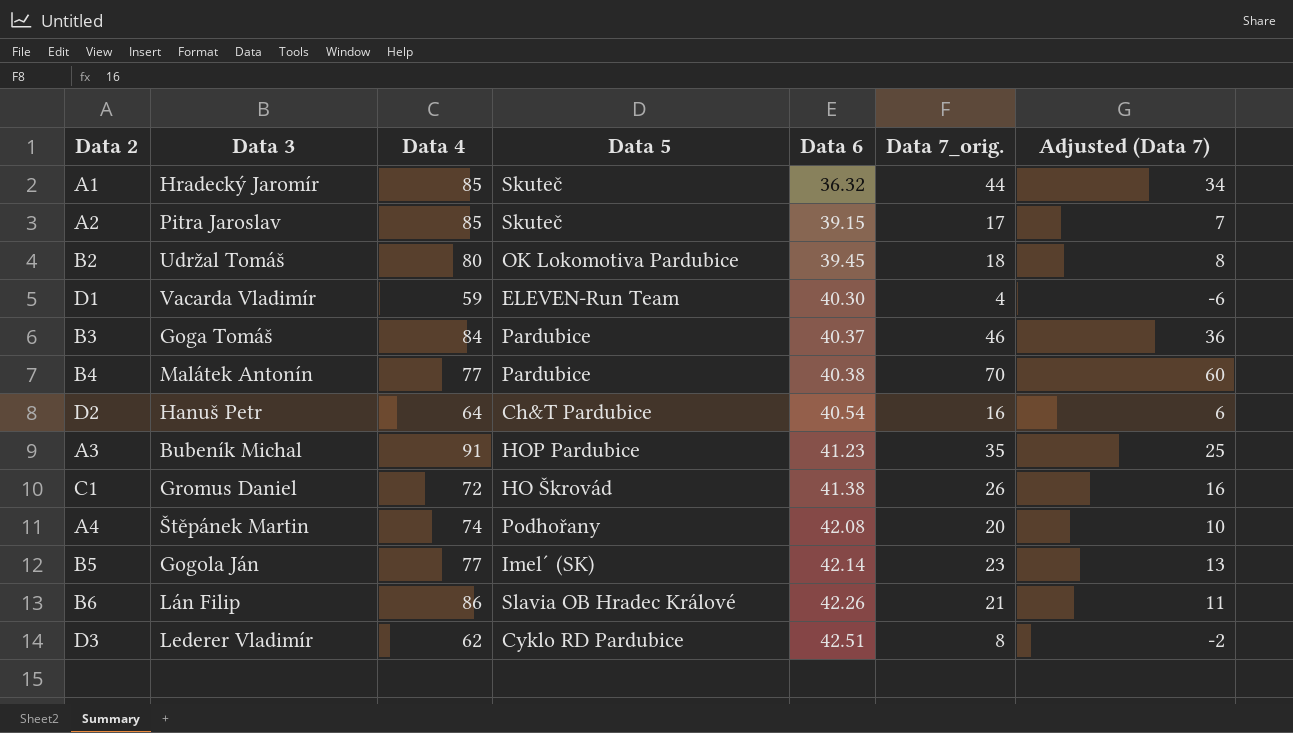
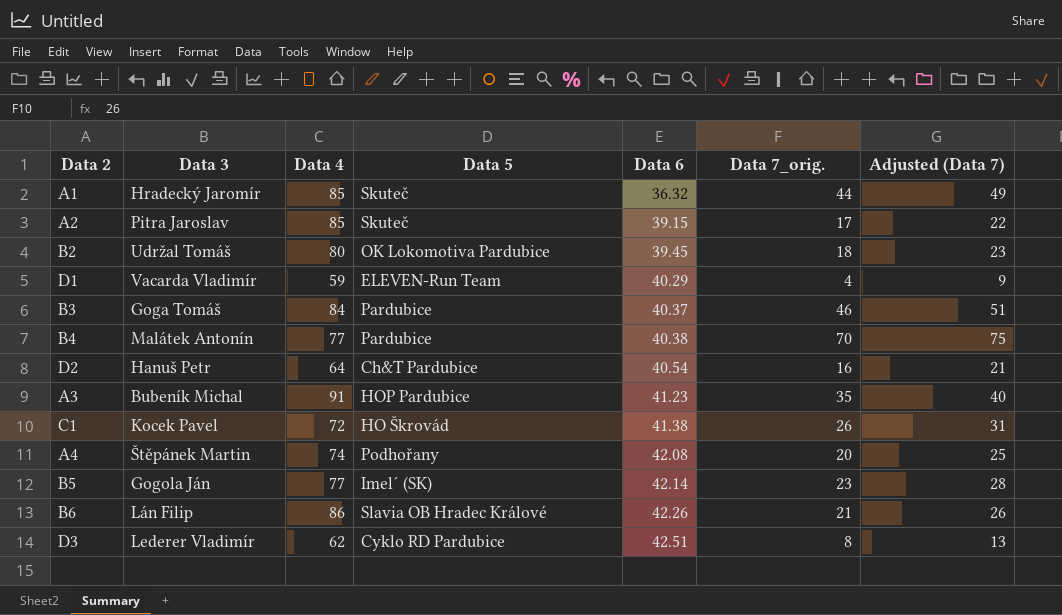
column Adjusted (Data 7) | formula: [Data 7_orig.] - 10 -> [Data 7_orig.] + 5
D1 | Data 6: 40.30 -> 40.29
C1 | Data 3: Gromus Daniel -> Kocek Pavel

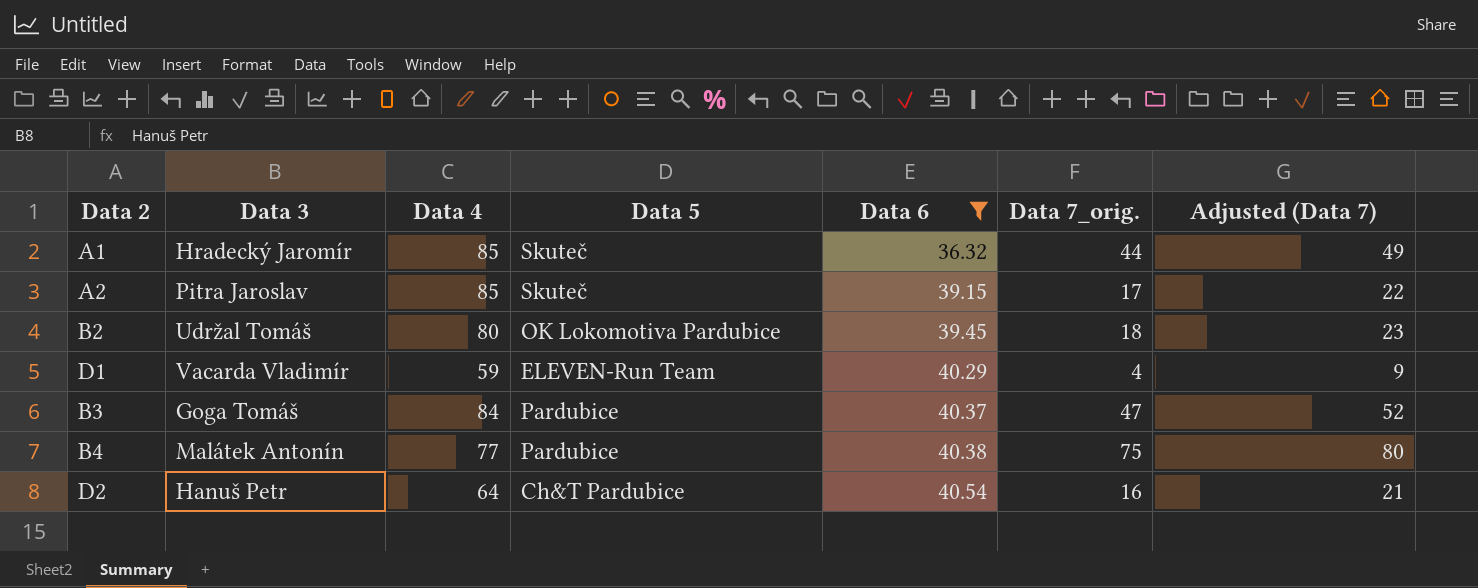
filter: none -> Data 6 <= 40.54
B3 | Data 7_orig.: 46 -> 47
B3 | Adjusted (Data 7): 51 -> 52
B4 | Data 7_orig.: 70 -> 75
B4 | Adjusted (Data 7): 75 -> 80

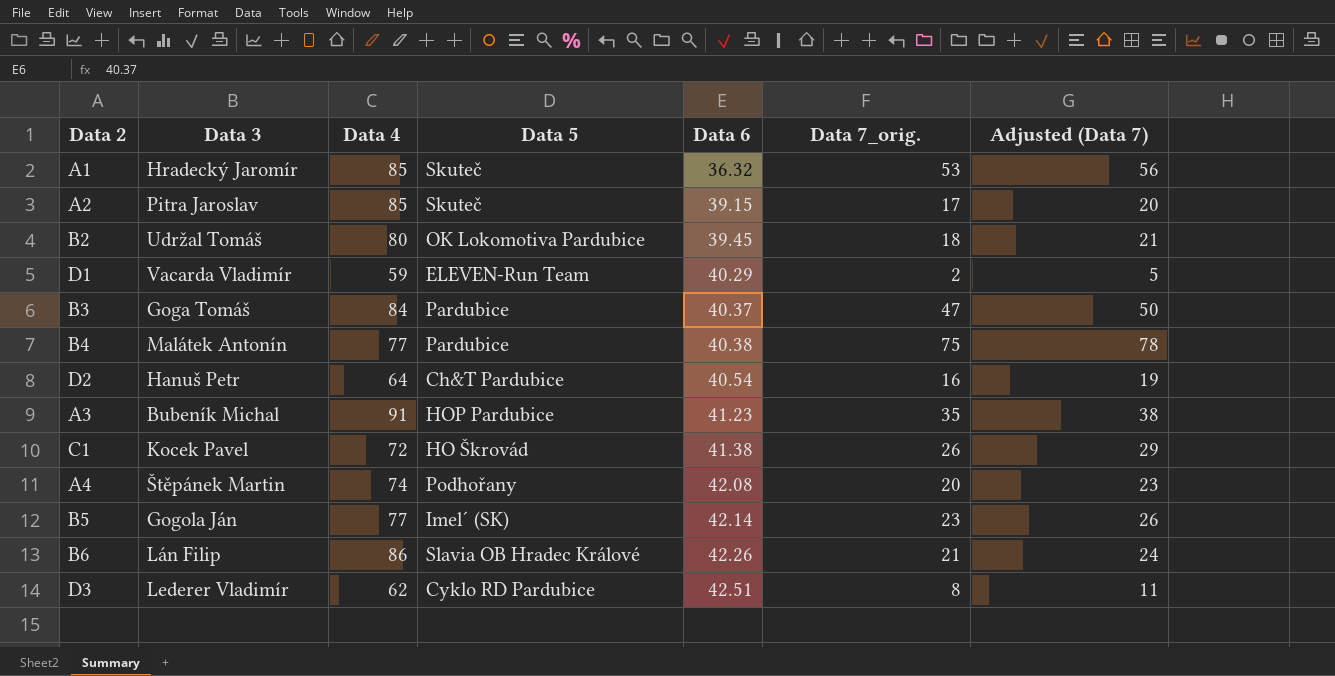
filter: Data 6 <= 40.54 -> none
column Adjusted (Data 7) | formula: [Data 7_orig.] + 5 -> [Data 7_orig.] + 3
A1 | Data 7_orig.: 44 -> 53
D1 | Data 7_orig.: 4 -> 2

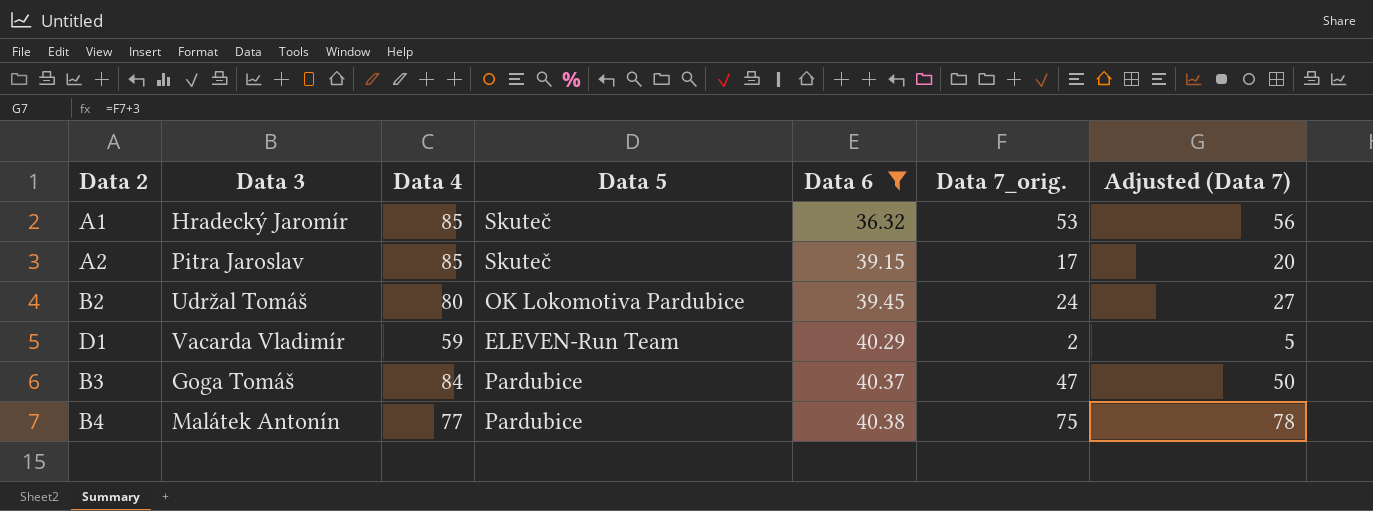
filter: none -> Data 6 <= 40.38
B2 | Data 7_orig.: 18 -> 24
B2 | Adjusted (Data 7): 21 -> 27

